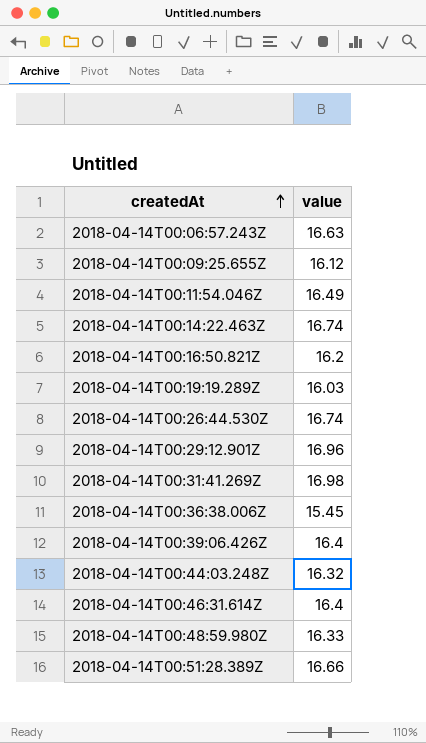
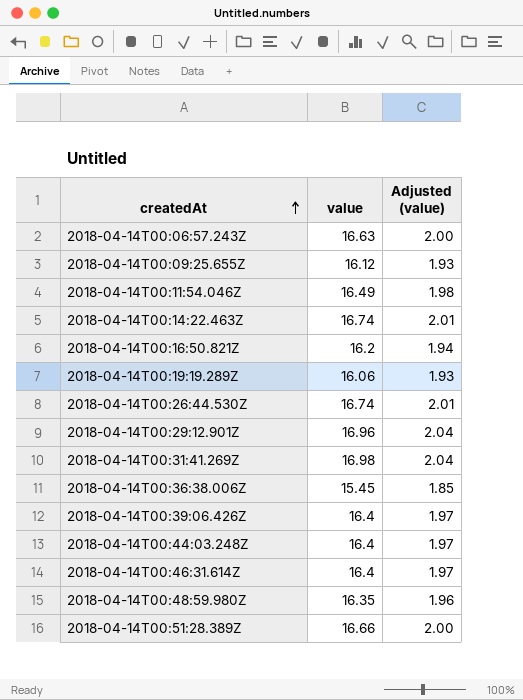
column Adjusted (value) | formula: none -> [value] * 0.12
2018-04-14T00:19:19.289Z | value: 16.03 -> 16.06
2018-04-14T00:44:03.248Z | value: 16.32 -> 16.4
2018-04-14T00:48:59.980Z | value: 16.33 -> 16.35

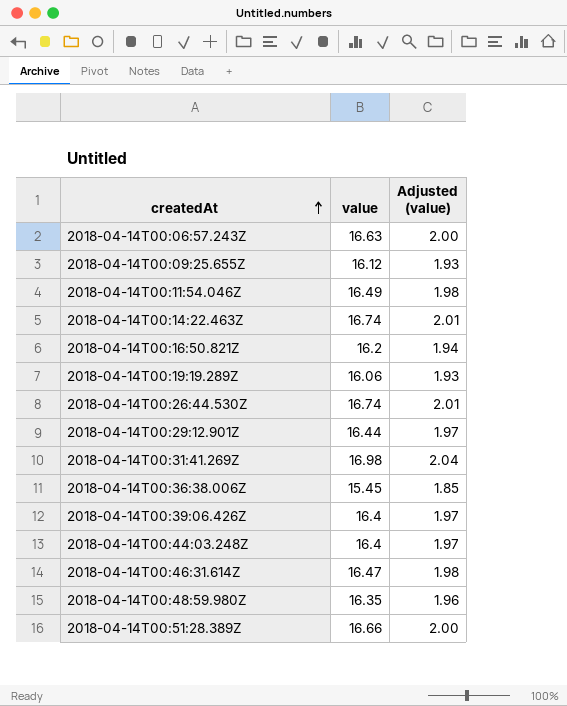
2018-04-14T00:29:12.901Z | value: 16.96 -> 16.44
2018-04-14T00:29:12.901Z | Adjusted (value): 2.04 -> 1.97
2018-04-14T00:46:31.614Z | value: 16.4 -> 16.47
2018-04-14T00:46:31.614Z | Adjusted (value): 1.97 -> 1.98

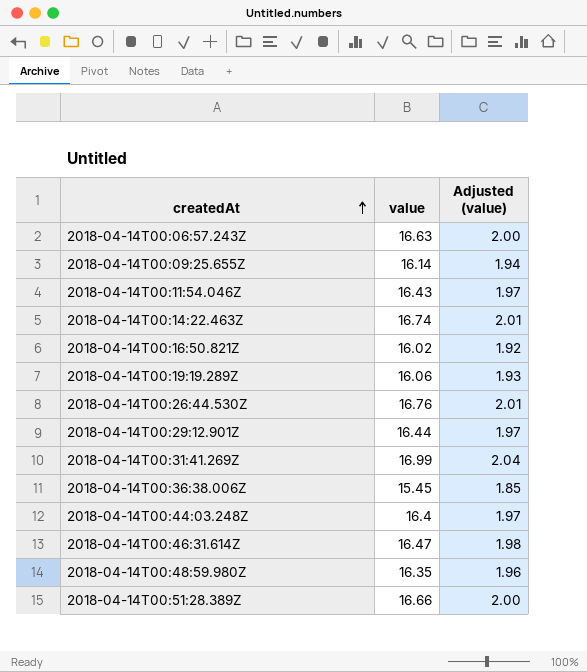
row 2018-04-14T00:39:06.426Z: 16.4 | 1.97 -> none
2018-04-14T00:09:25.655Z | value: 16.12 -> 16.14
2018-04-14T00:09:25.655Z | Adjusted (value): 1.93 -> 1.94
2018-04-14T00:11:54.046Z | value: 16.49 -> 16.43
2018-04-14T00:11:54.046Z | Adjusted (value): 1.98 -> 1.97
2018-04-14T00:16:50.821Z | value: 16.2 -> 16.02
2018-04-14T00:16:50.821Z | Adjusted (value): 1.94 -> 1.92
2018-04-14T00:26:44.530Z | value: 16.74 -> 16.76
2018-04-14T00:31:41.269Z | value: 16.98 -> 16.99

